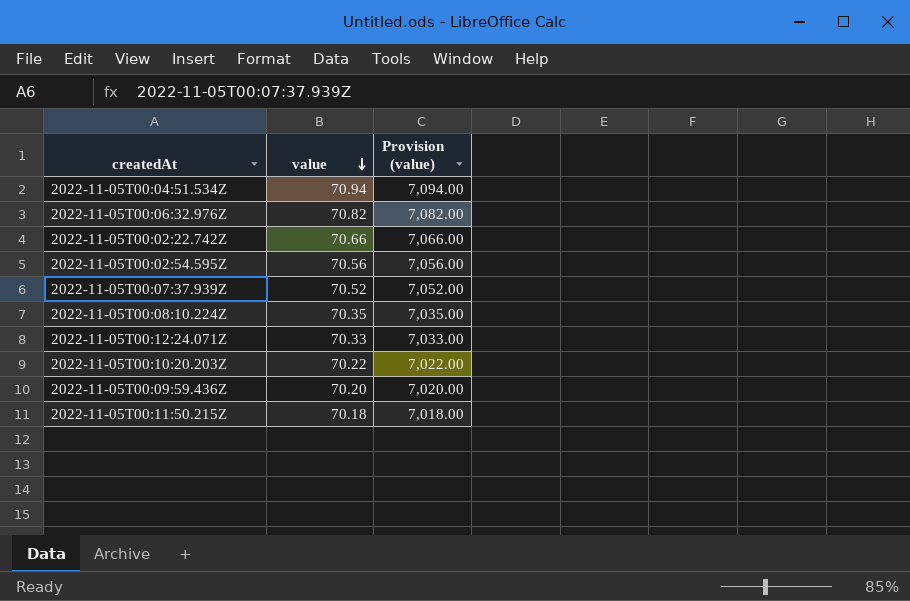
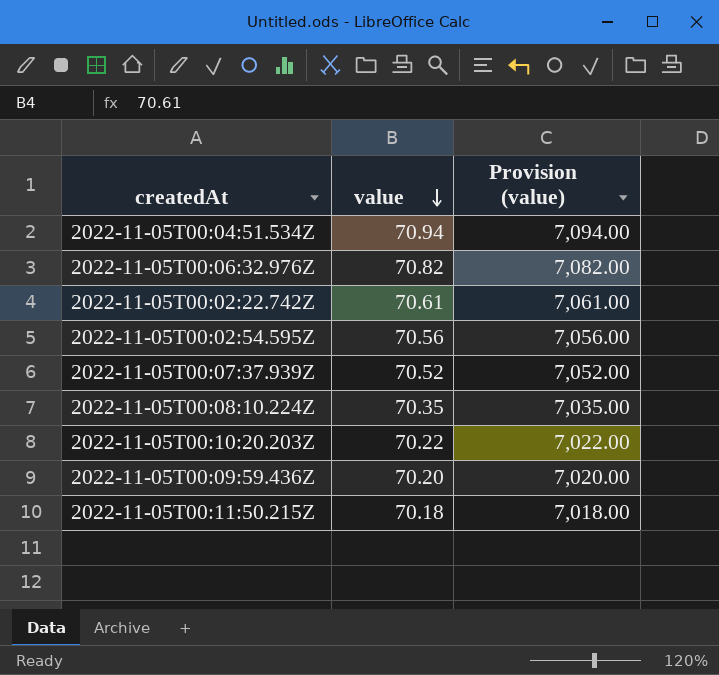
row 2022-11-05T00:12:24.071Z: 70.33 | 7,033.00 -> none
2022-11-05T00:02:22.742Z | value: 70.66 -> 70.61
2022-11-05T00:02:22.742Z | Provision (value): 7,066.00 -> 7,061.00

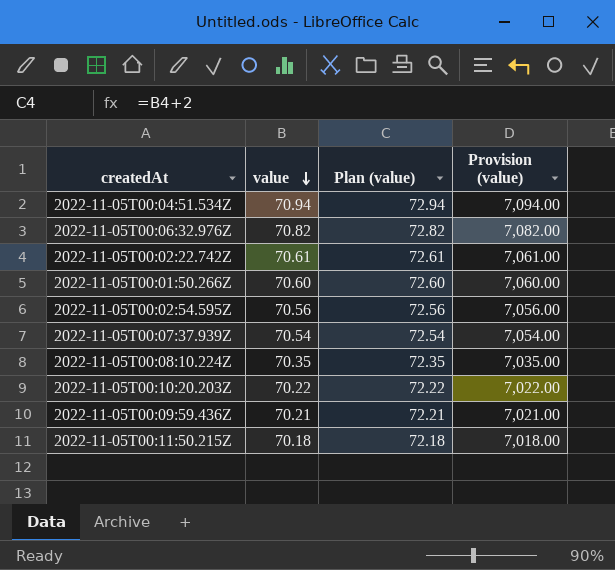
column Plan (value) | formula: none -> [value] + 2
row 2022-11-05T00:01:50.266Z: none -> 70.60 | 72.60 | 7,060.00
2022-11-05T00:07:37.939Z | value: 70.52 -> 70.54
2022-11-05T00:07:37.939Z | Provision (value): 7,052.00 -> 7,054.00
2022-11-05T00:09:59.436Z | value: 70.20 -> 70.21
2022-11-05T00:09:59.436Z | Provision (value): 7,020.00 -> 7,021.00

